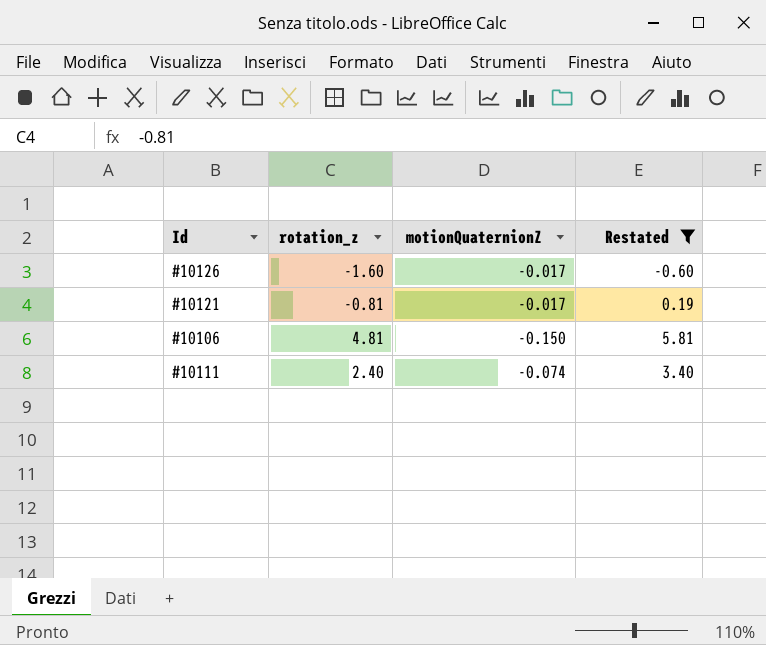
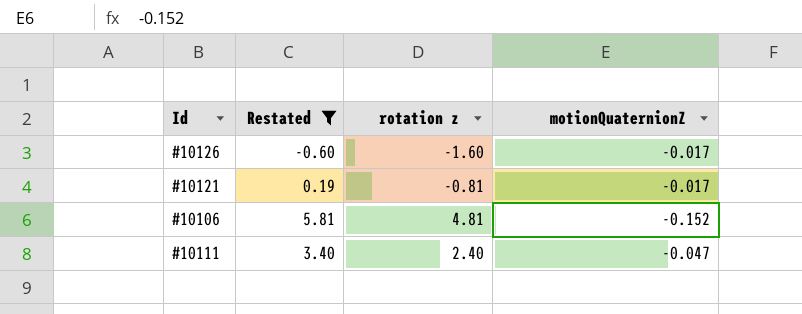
column Restated | position: 4 -> 2
column name: rotation_z -> rotation z
#10106 | motionQuaternionZ: -0.150 -> -0.152
#10111 | motionQuaternionZ: -0.074 -> -0.047

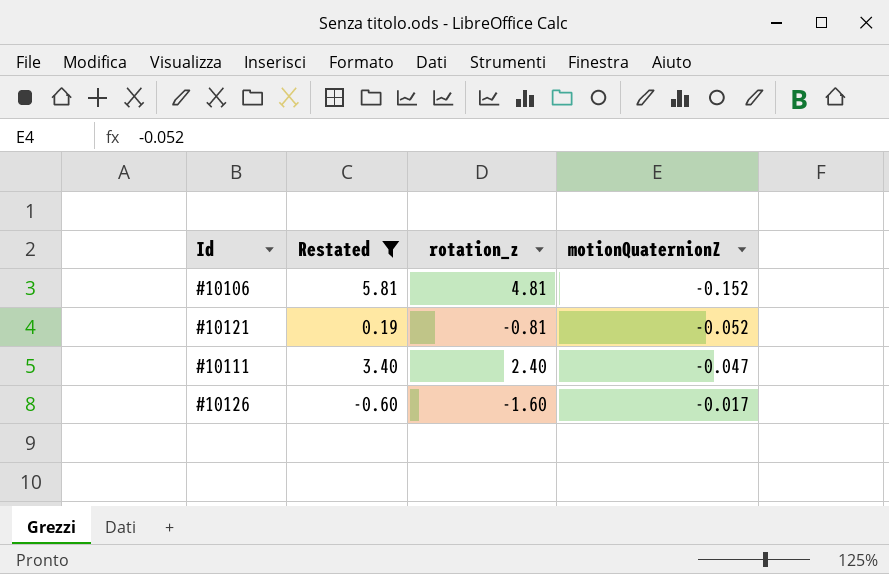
row order: none -> motionQuaternionZ ascending
column name: rotation z -> rotation_z
#10121 | motionQuaternionZ: -0.017 -> -0.052

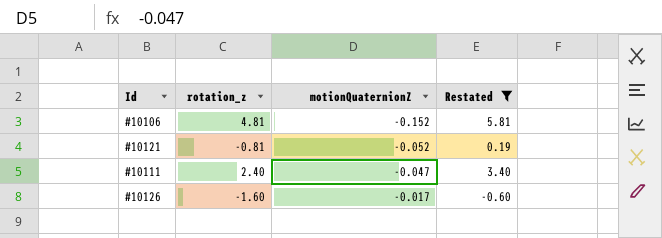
column Restated | position: 2 -> 4

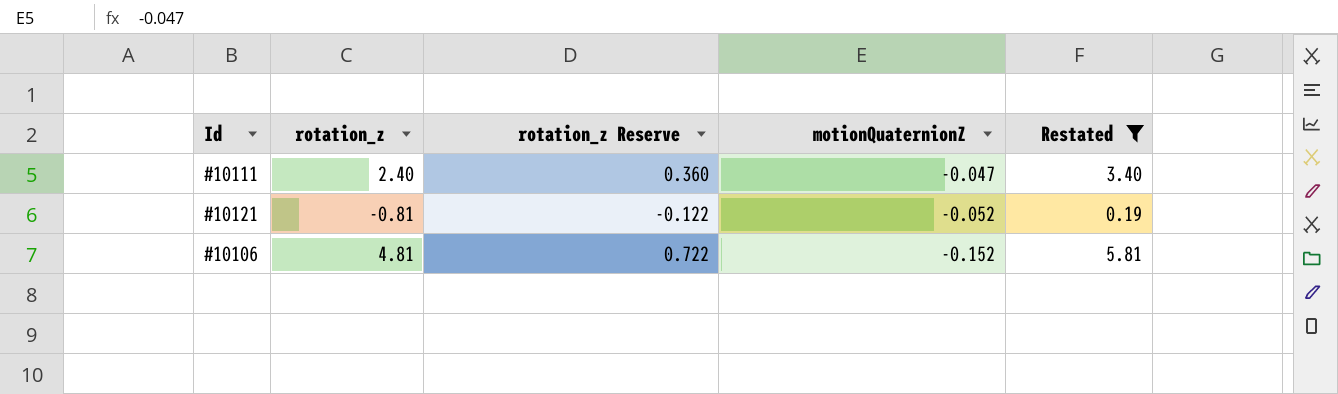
row order: motionQuaternionZ ascending -> motionQuaternionZ descending
column rotation_z Reserve | formula: none -> [rotation_z] * 0.15
row #10126: -1.60 | -0.017 | -0.60 -> none

